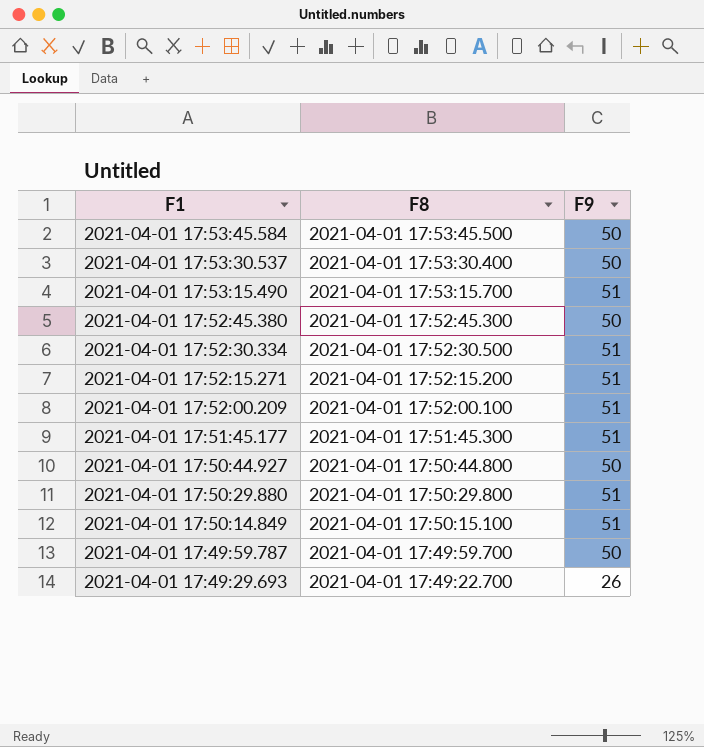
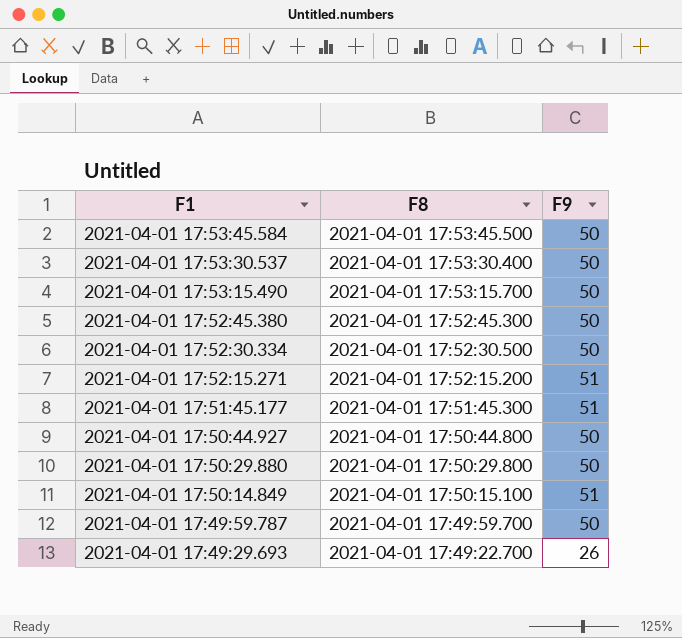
row 2021-04-01 17:52:00.209: 2021-04-01 17:52:00.100 | 51 -> none
2021-04-01 17:53:15.490 | F9: 51 -> 50
2021-04-01 17:52:30.334 | F9: 51 -> 50
2021-04-01 17:50:29.880 | F9: 51 -> 50

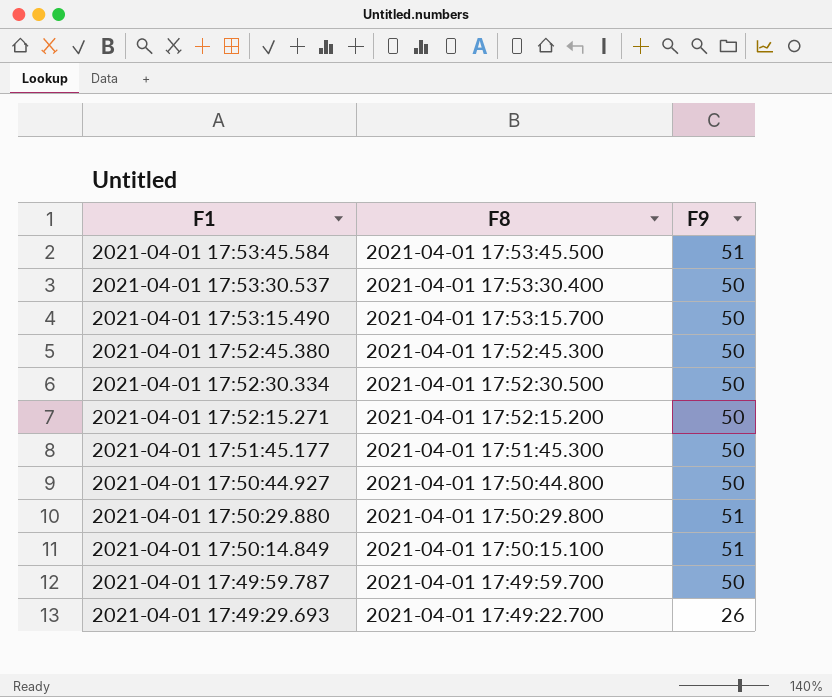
2021-04-01 17:53:45.584 | F9: 50 -> 51
2021-04-01 17:52:15.271 | F9: 51 -> 50
2021-04-01 17:51:45.177 | F9: 51 -> 50
2021-04-01 17:50:29.880 | F9: 50 -> 51

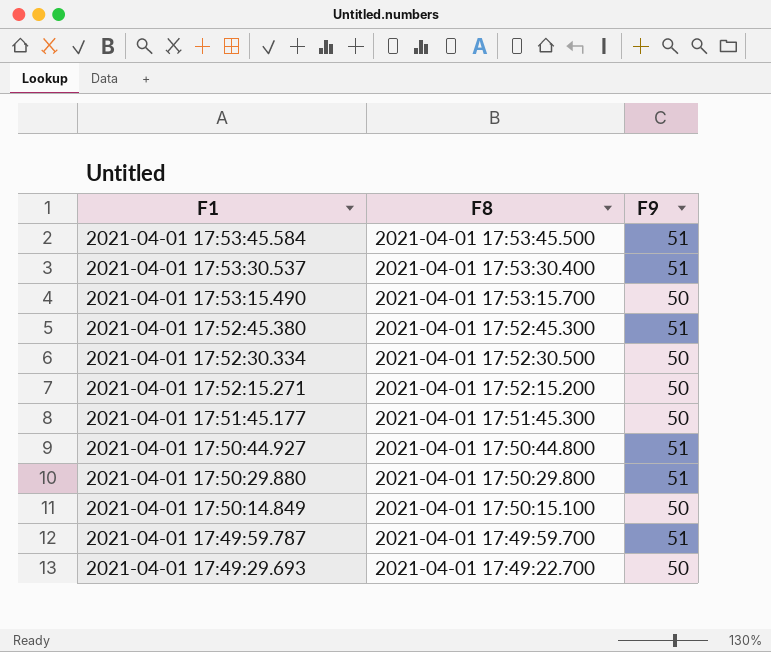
2021-04-01 17:53:30.537 | F9: 50 -> 51
2021-04-01 17:52:45.380 | F9: 50 -> 51
2021-04-01 17:50:44.927 | F9: 50 -> 51
2021-04-01 17:50:14.849 | F9: 51 -> 50
2021-04-01 17:49:59.787 | F9: 50 -> 51
2021-04-01 17:49:29.693 | F9: 26 -> 50

